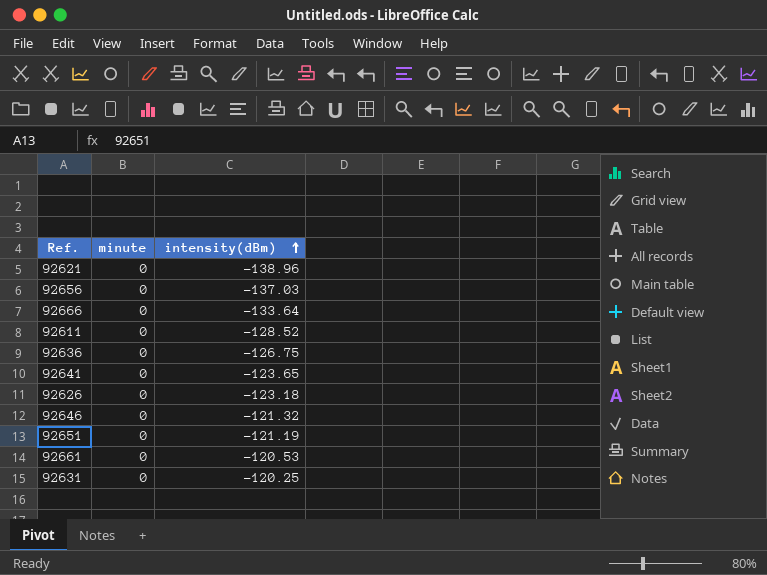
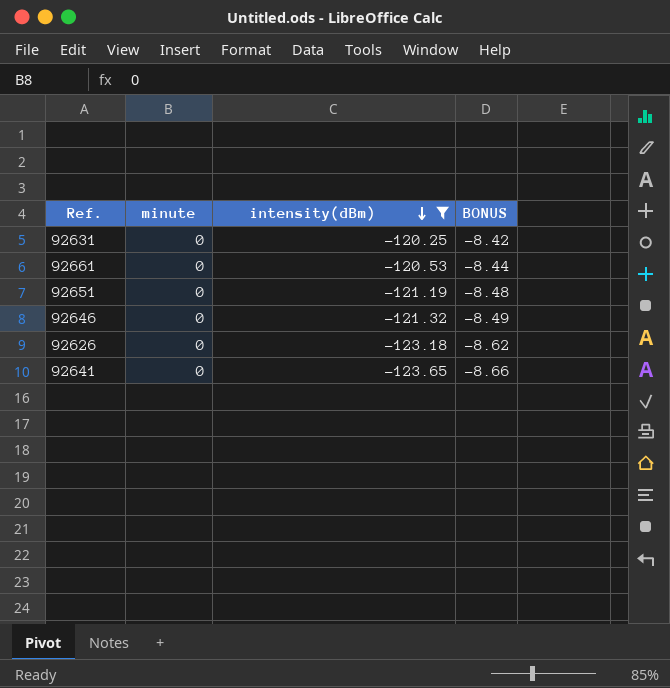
filter: none -> intensity(dBm) >= -123.65
row order: intensity(dBm) ascending -> intensity(dBm) descending
column BONUS | formula: none -> [intensity(dBm)] * 0.07

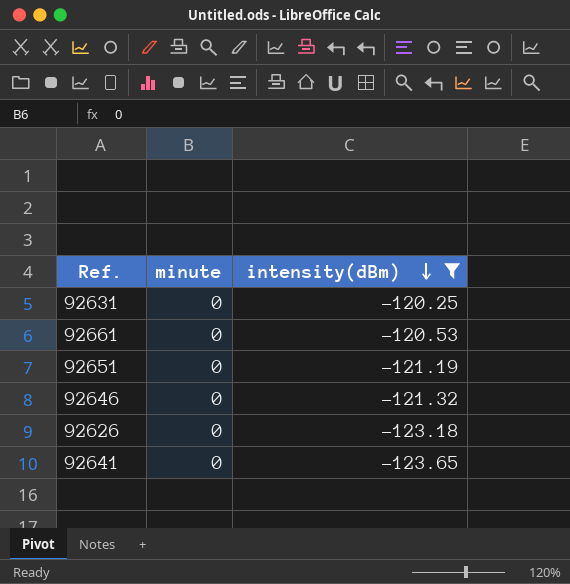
column BONUS | formula: [intensity(dBm)] * 0.07 -> none

